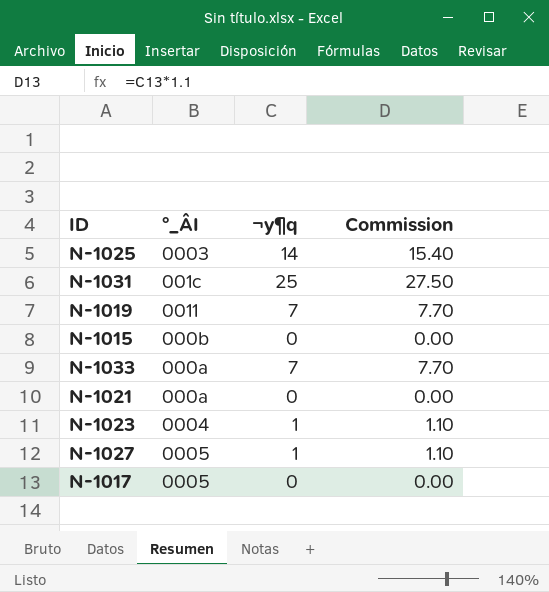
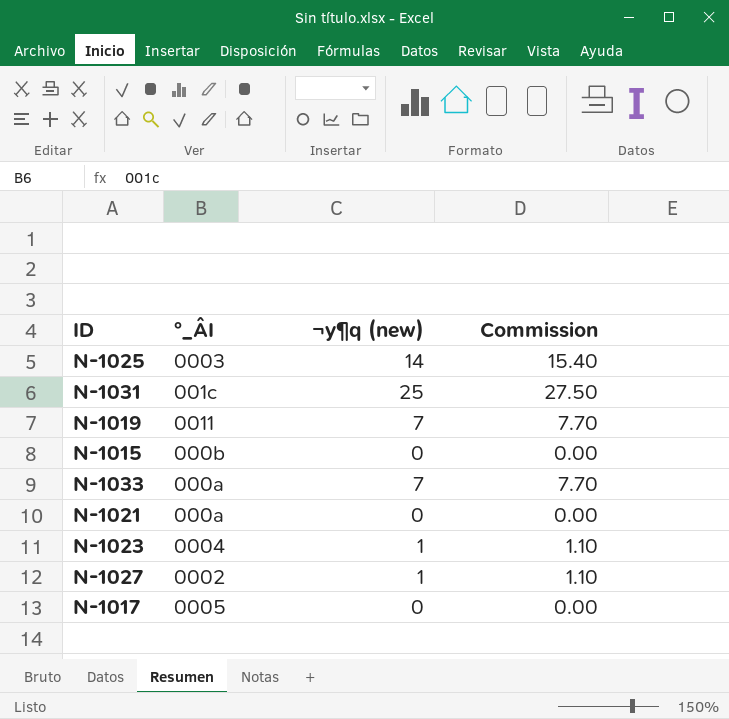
column name: ¬y¶q -> ¬y¶q (new)
N-1027 | °_ÂI: 0005 -> 0002

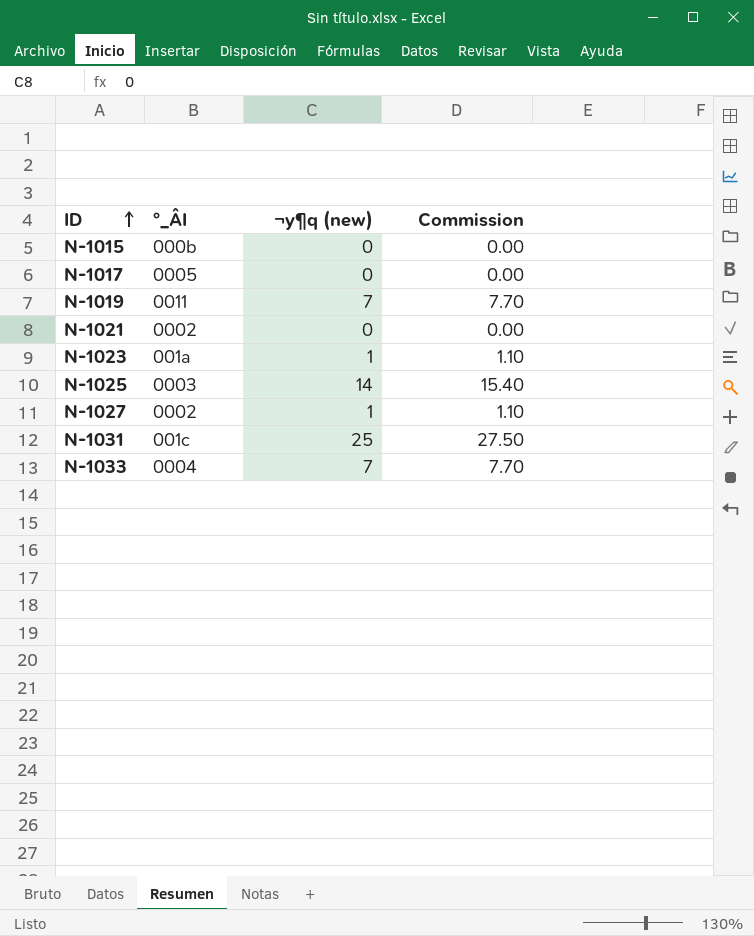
row order: none -> ID ascending
N-1021 | °_ÂI: 000a -> 0002
N-1023 | °_ÂI: 0004 -> 001a
N-1033 | °_ÂI: 000a -> 0004

